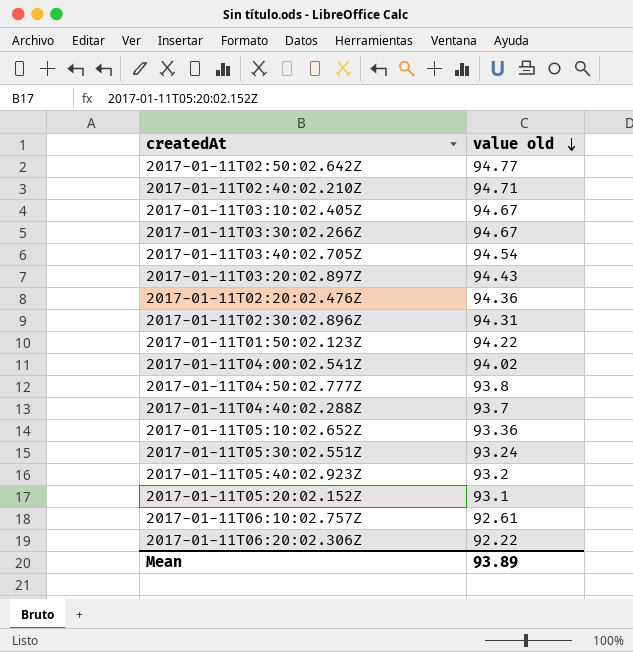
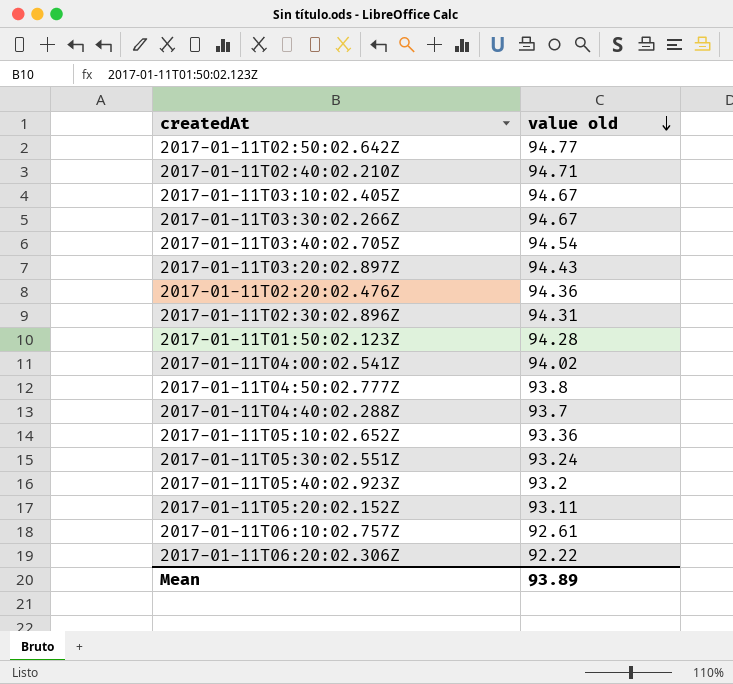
2017-01-11T01:50:02.123Z | value old: 94.22 -> 94.28
2017-01-11T05:20:02.152Z | value old: 93.1 -> 93.11

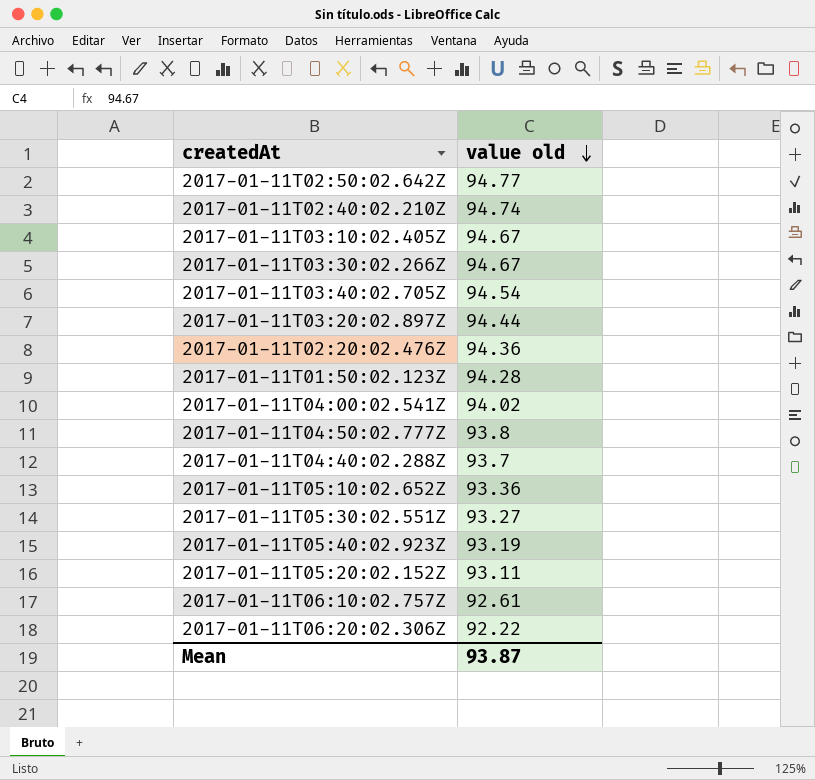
row 2017-01-11T02:30:02.896Z: 94.31 -> none
2017-01-11T02:40:02.210Z | value old: 94.71 -> 94.74
2017-01-11T03:20:02.897Z | value old: 94.43 -> 94.44
2017-01-11T05:30:02.551Z | value old: 93.24 -> 93.27
2017-01-11T05:40:02.923Z | value old: 93.2 -> 93.19
Mean | value old: 93.89 -> 93.87

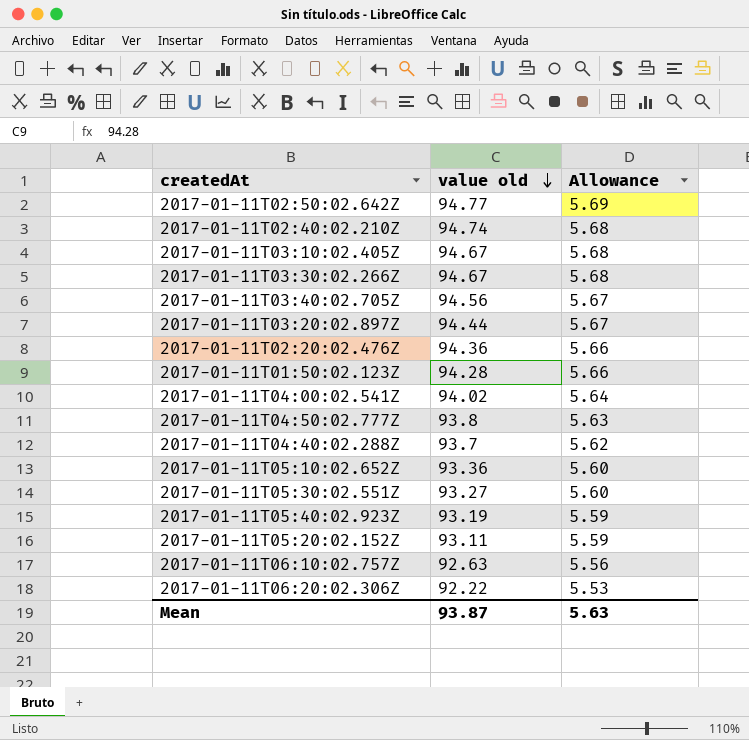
column Allowance | formula: none -> [value old] * 0.06
2017-01-11T03:40:02.705Z | value old: 94.54 -> 94.56
2017-01-11T06:10:02.757Z | value old: 92.61 -> 92.63

